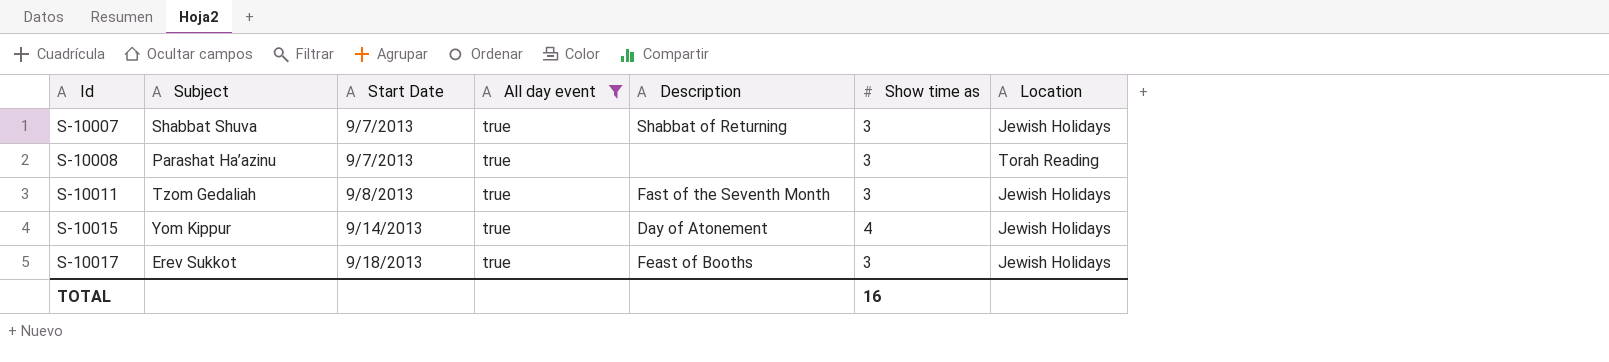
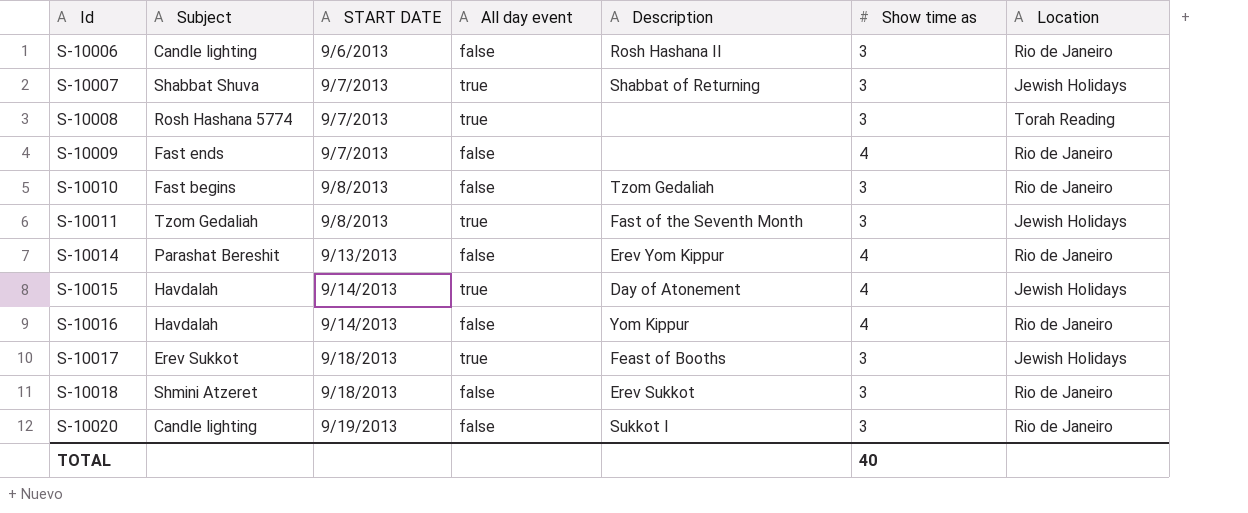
filter: All day event = true -> none
column name: Start Date -> START DATE
S-10008 | Subject: Parashat Ha’azinu -> Rosh Hashana 5774
S-10015 | Subject: Yom Kippur -> Havdalah
TOTAL | Show time as: 16 -> 40

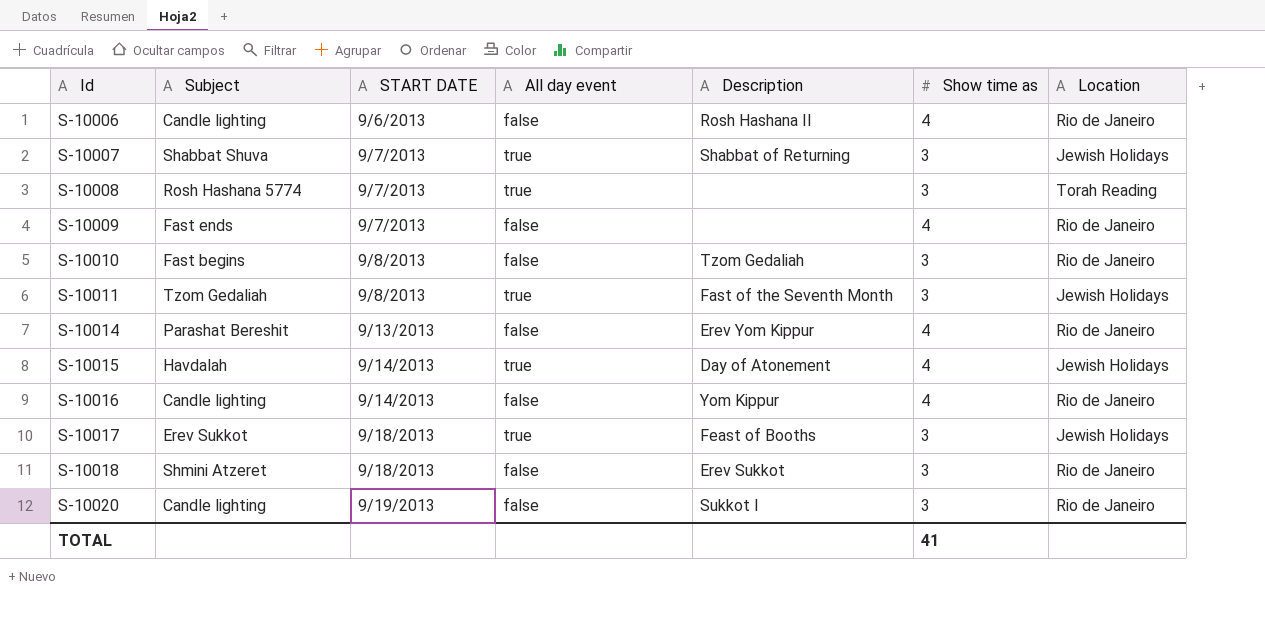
S-10006 | Show time as: 3 -> 4
S-10016 | Subject: Havdalah -> Candle lighting
TOTAL | Show time as: 40 -> 41

